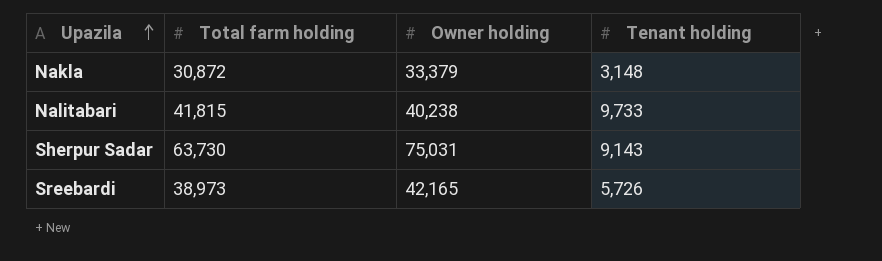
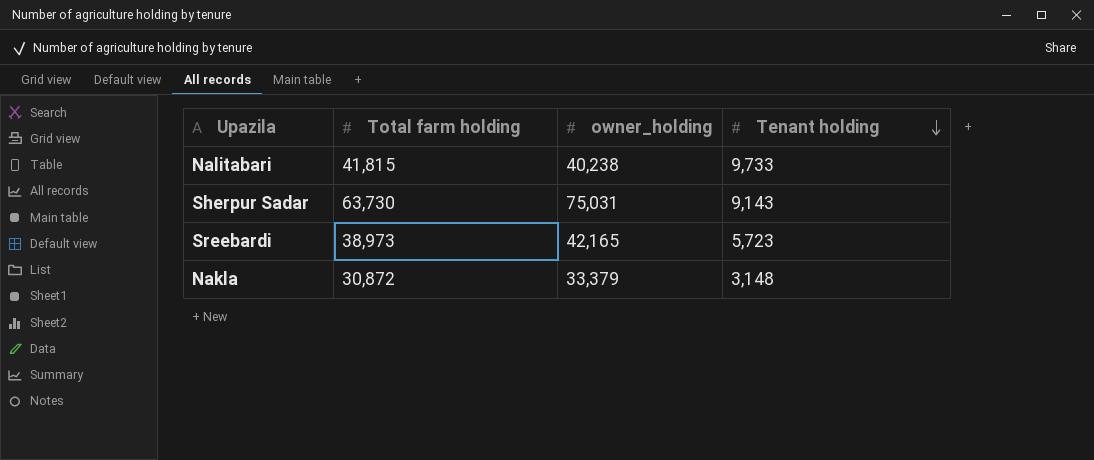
row order: Upazila ascending -> Tenant holding descending
column name: Owner holding -> owner_holding
Sreebardi | Tenant holding: 5,726 -> 5,723

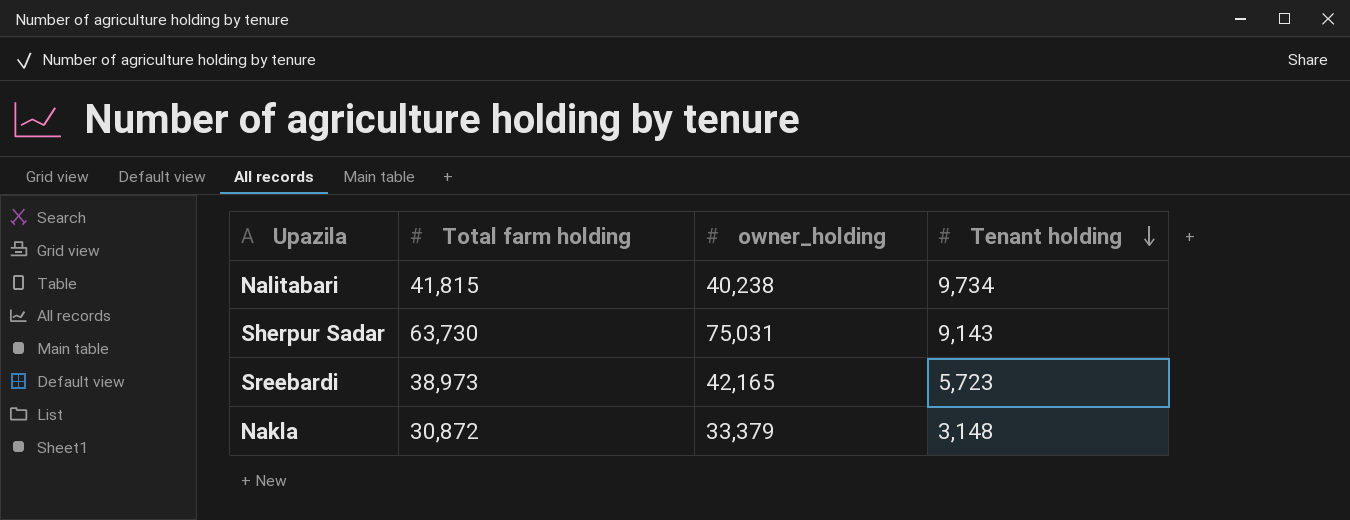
Nalitabari | Tenant holding: 9,733 -> 9,734

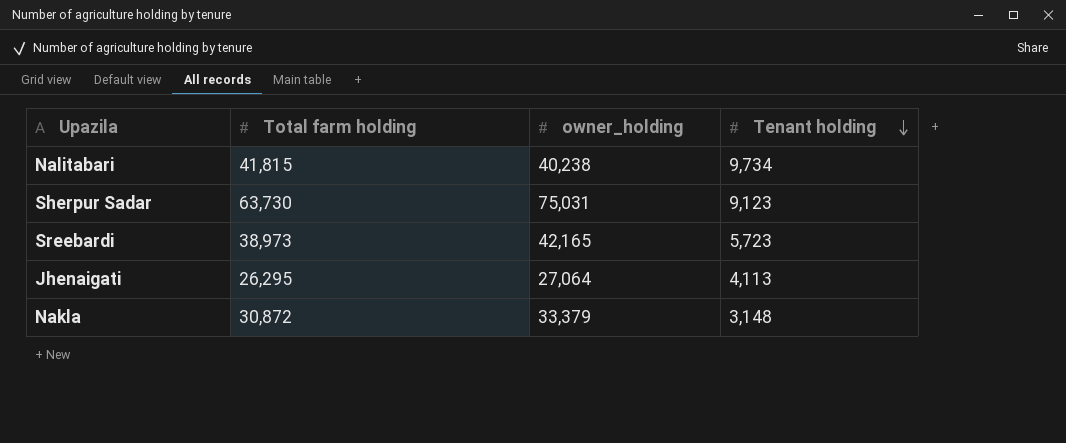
Sherpur Sadar | Tenant holding: 9,143 -> 9,123
row Jhenaigati: none -> 26,295 | 27,064 | 4,113

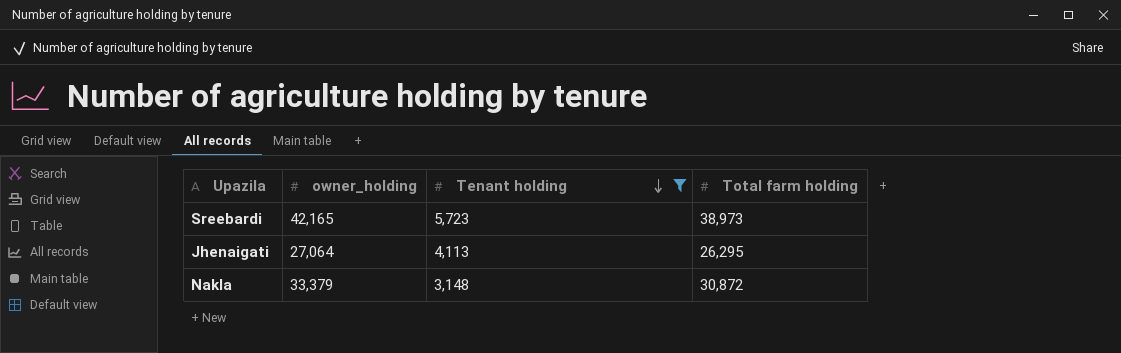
filter: none -> Tenant holding <= 5,723
column Total farm holding | position: 2 -> 4

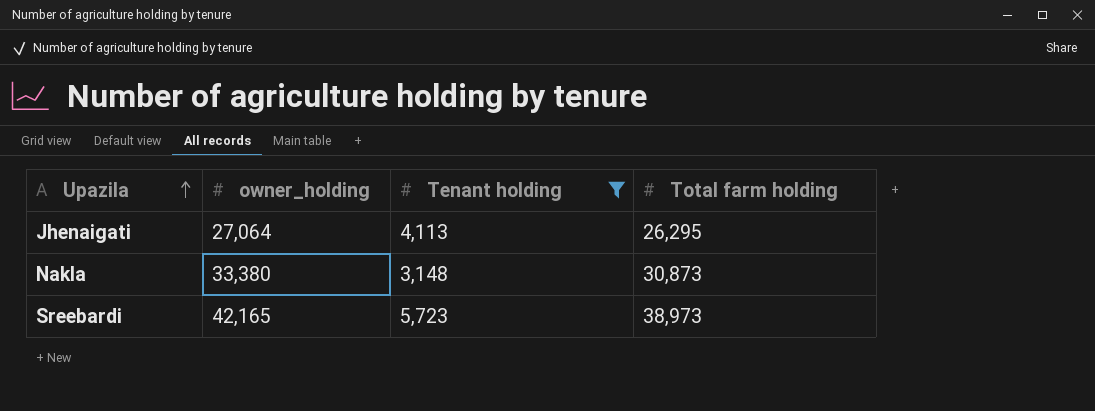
row order: Tenant holding descending -> Upazila ascending
Nakla | owner_holding: 33,379 -> 33,380
Nakla | Total farm holding: 30,872 -> 30,873

